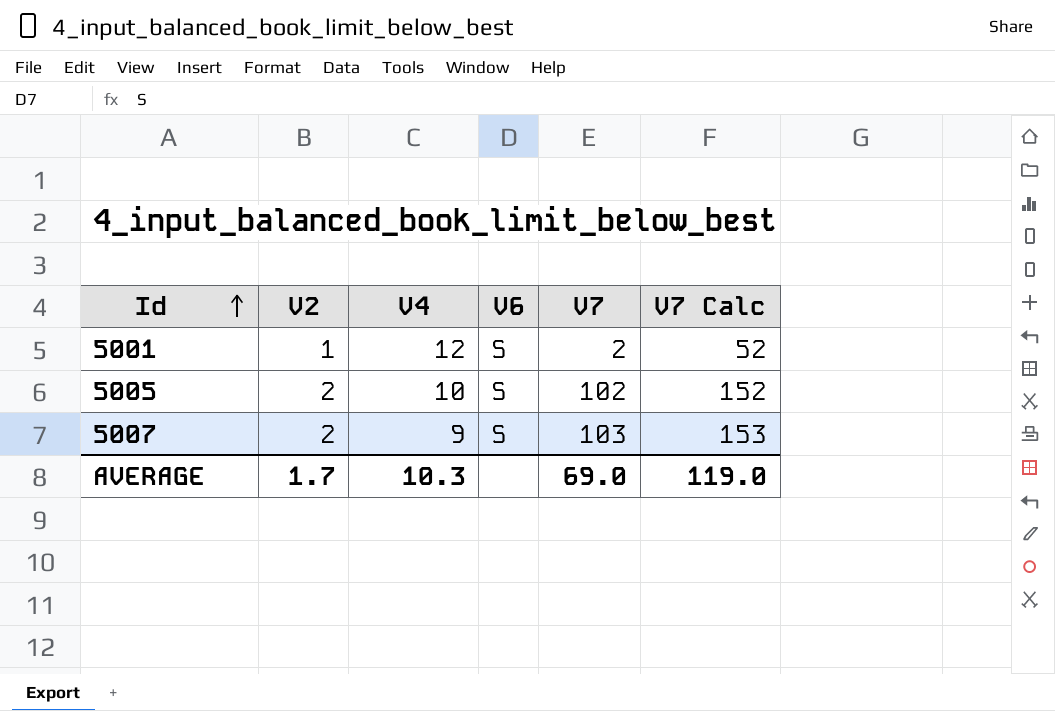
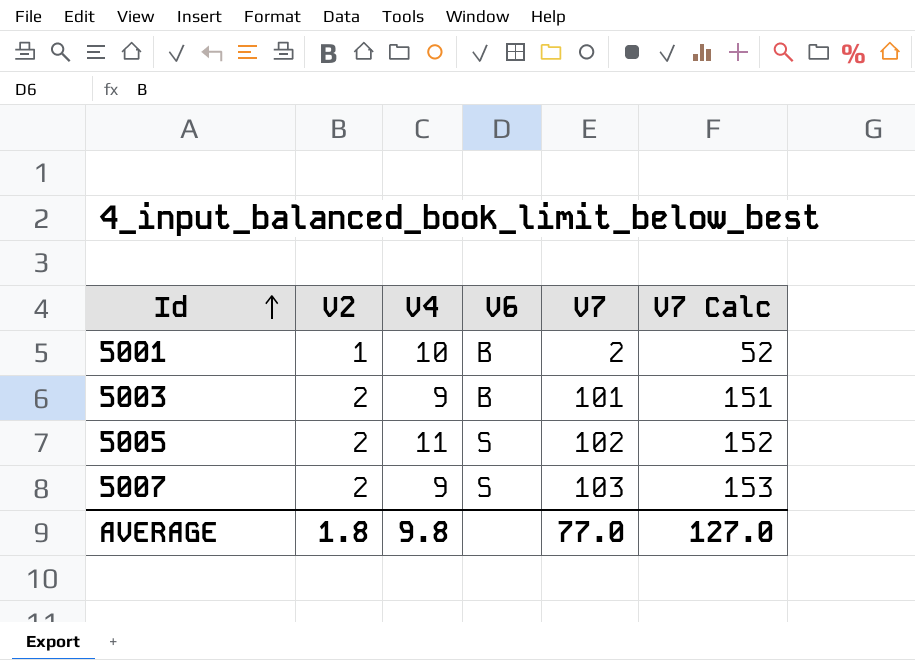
5001 | V4: 12 -> 10
5001 | V6: S -> B
row 5003: none -> 2 | 9 | B | 101 | 151
5005 | V4: 10 -> 11
AVERAGE | V2: 1.7 -> 1.8
AVERAGE | V4: 10.3 -> 9.8
AVERAGE | V7: 69.0 -> 77.0
AVERAGE | V7 Calc: 119.0 -> 127.0

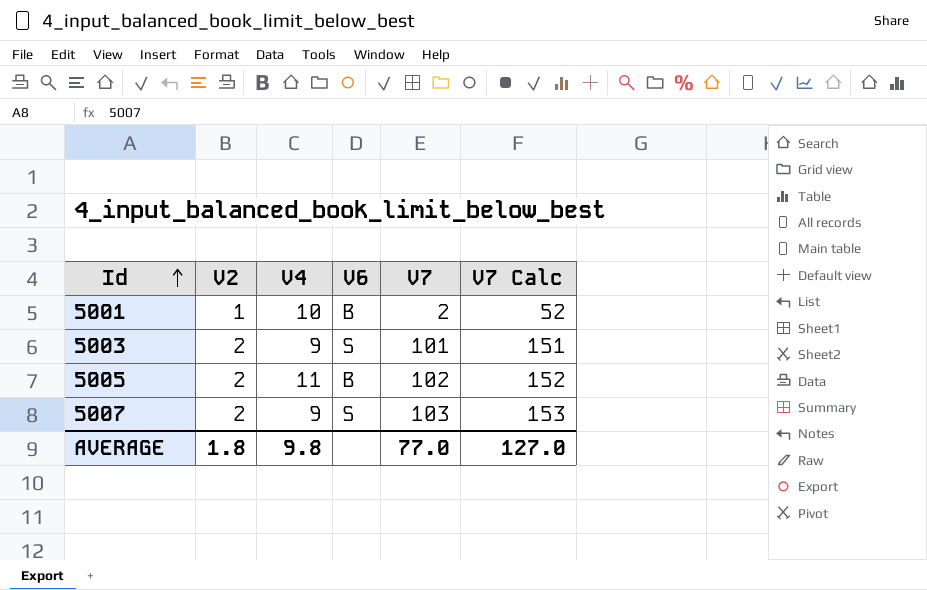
5003 | V6: B -> S
5005 | V6: S -> B

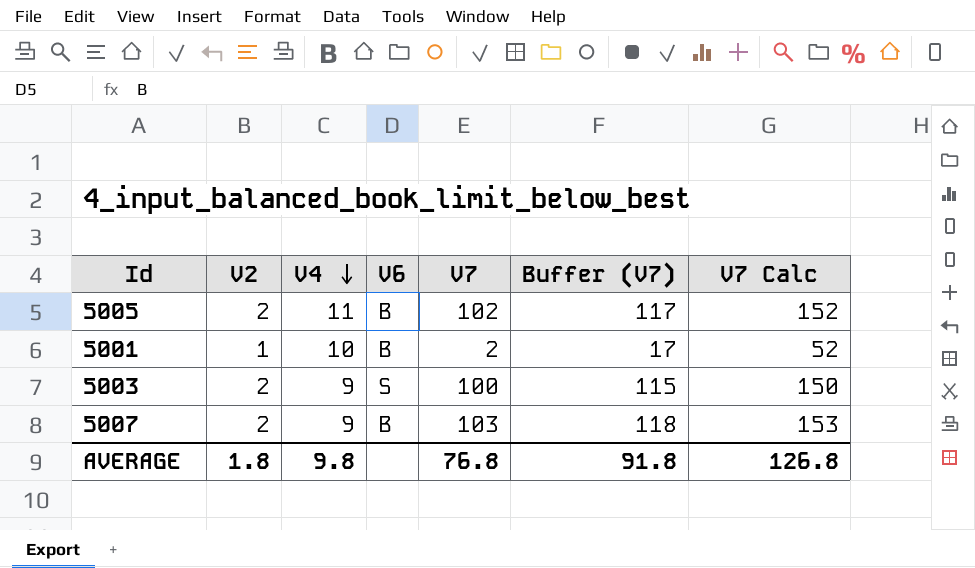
row order: Id ascending -> V4 descending
column Buffer (V7) | formula: none -> [V7] + 15
5003 | V7: 101 -> 100
5003 | V7 Calc: 151 -> 150
5007 | V6: S -> B
AVERAGE | V7: 77.0 -> 76.8
AVERAGE | V7 Calc: 127.0 -> 126.8

